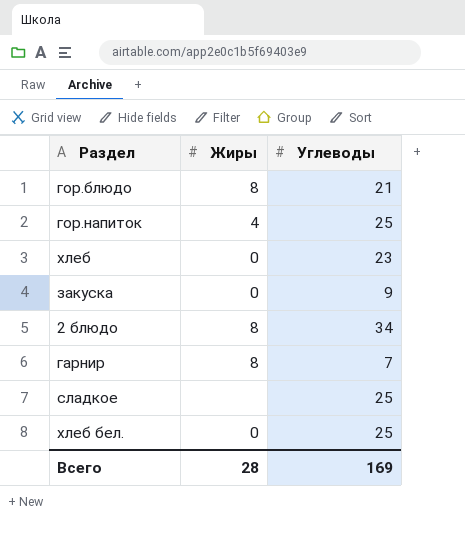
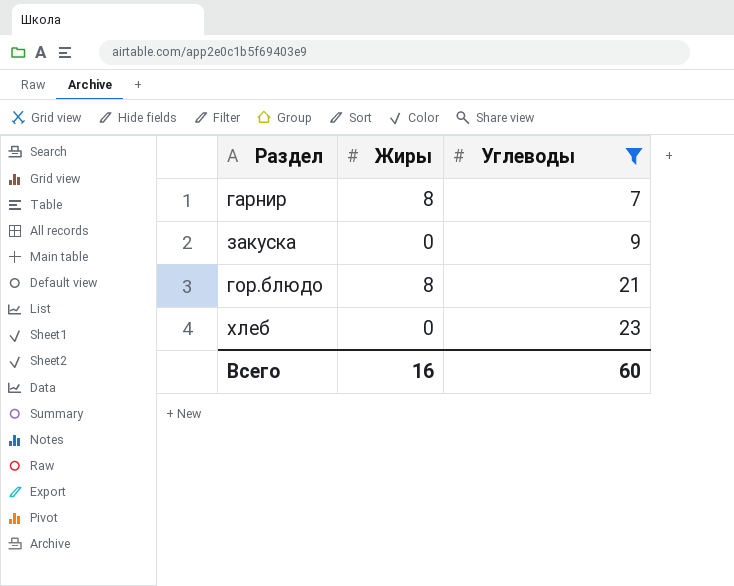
filter: none -> Углеводы <= 23
row order: none -> Углеводы ascending
Всего | Жиры: 28 -> 16
Всего | Углеводы: 169 -> 60

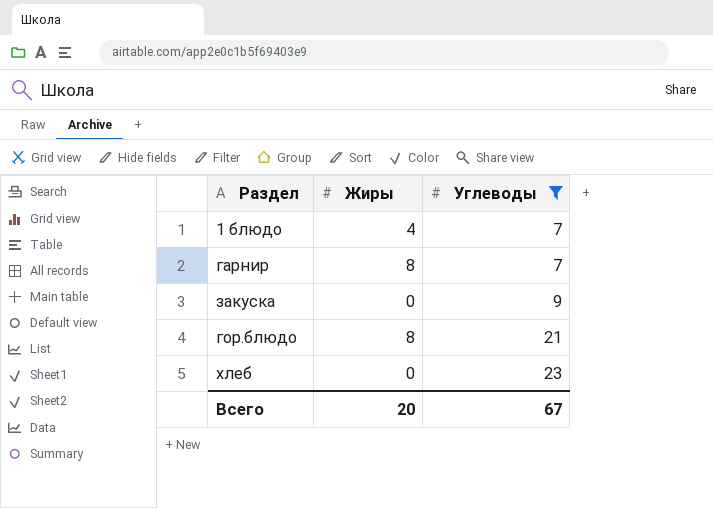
row 1 блюдо: none -> 4 | 7
Всего | Жиры: 16 -> 20
Всего | Углеводы: 60 -> 67

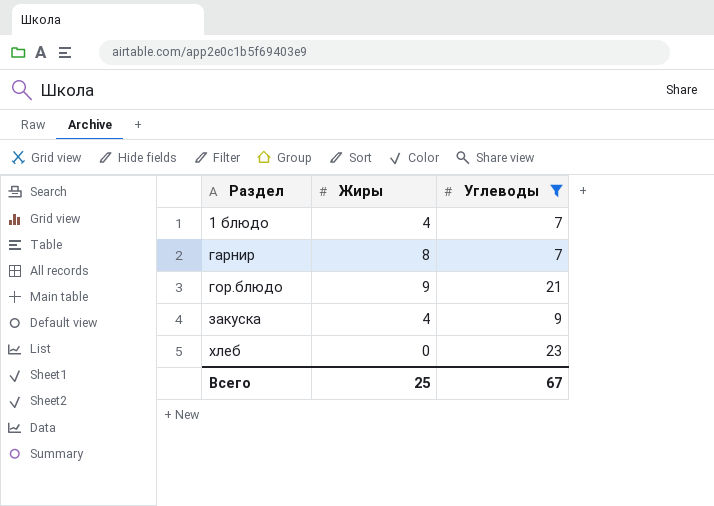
row order: Углеводы ascending -> Раздел ascending
гор.блюдо | Жиры: 8 -> 9
закуска | Жиры: 0 -> 4
Всего | Жиры: 20 -> 25

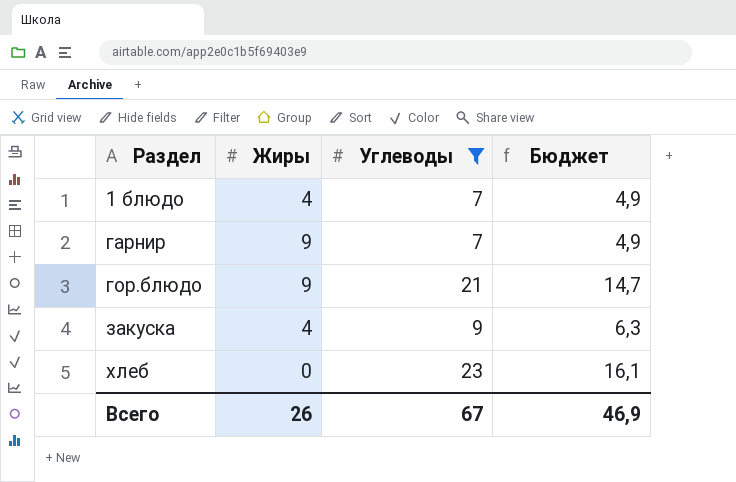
column Бюджет | formula: none -> [Углеводы] * 0,7
гарнир | Жиры: 8 -> 9
Всего | Жиры: 25 -> 26

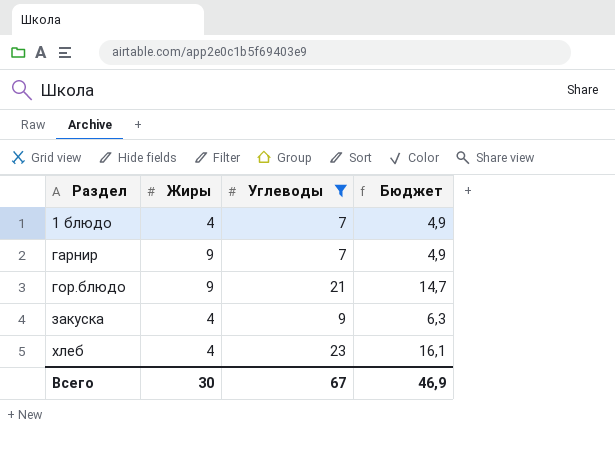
хлеб | Жиры: 0 -> 4
Всего | Жиры: 26 -> 30

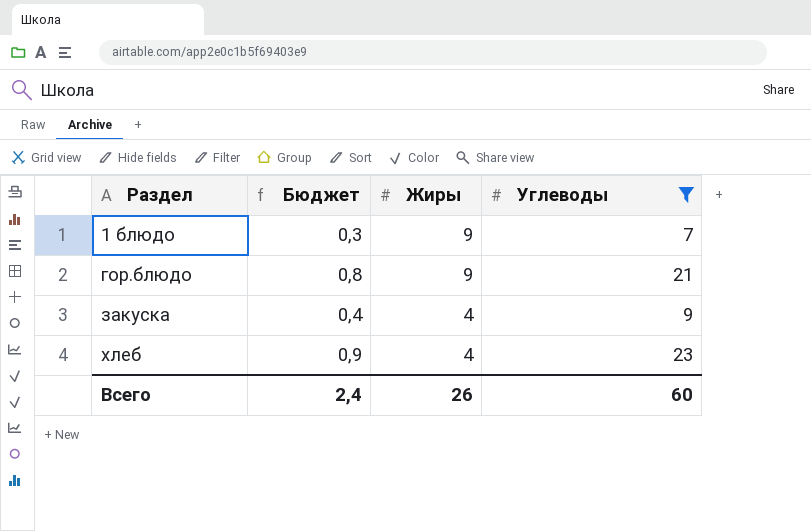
column Бюджет | formula: [Углеводы] * 0,7 -> [Углеводы] * 0,04
column Бюджет | position: 4 -> 2
row гарнир: 9 | 7 | 4,9 -> none
1 блюдо | Жиры: 4 -> 9
Всего | Бюджет: 46,9 -> 2,4
Всего | Жиры: 30 -> 26
Всего | Углеводы: 67 -> 60

